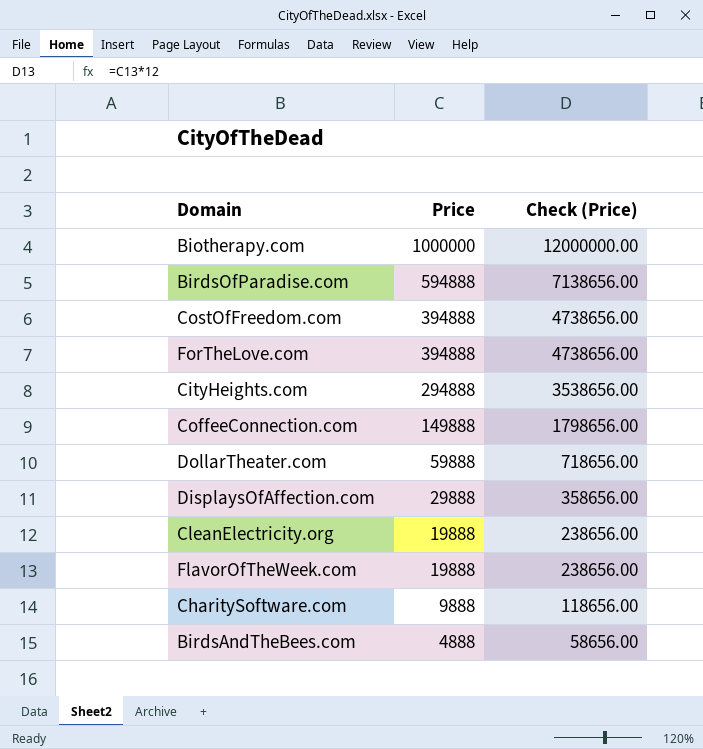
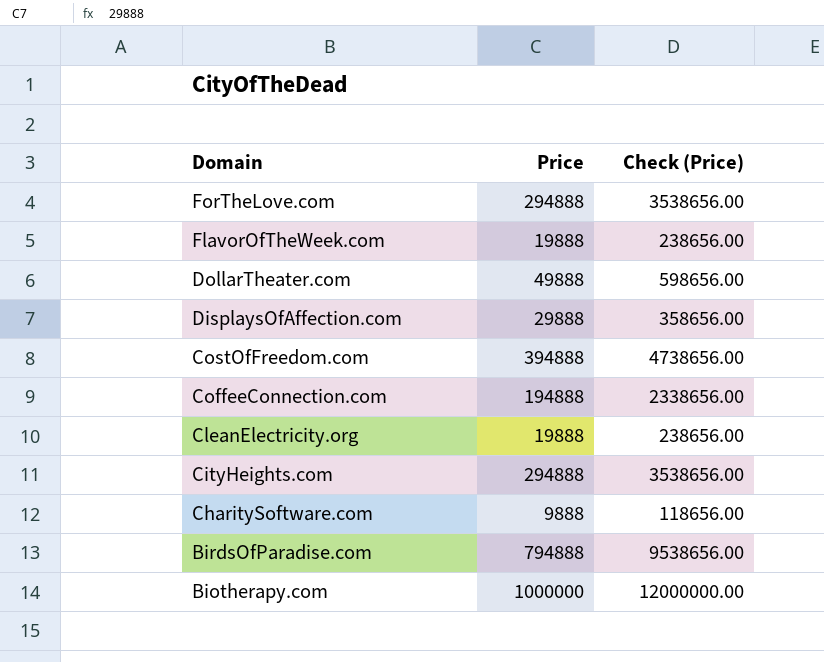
row order: Price descending -> Domain descending
row BirdsAndTheBees.com: 4888 | 58656.00 -> none
ForTheLove.com | Price: 394888 -> 294888
ForTheLove.com | Check (Price): 4738656.00 -> 3538656.00
DollarTheater.com | Price: 59888 -> 49888
DollarTheater.com | Check (Price): 718656.00 -> 598656.00
CoffeeConnection.com | Price: 149888 -> 194888
CoffeeConnection.com | Check (Price): 1798656.00 -> 2338656.00
BirdsOfParadise.com | Price: 594888 -> 794888
BirdsOfParadise.com | Check (Price): 7138656.00 -> 9538656.00

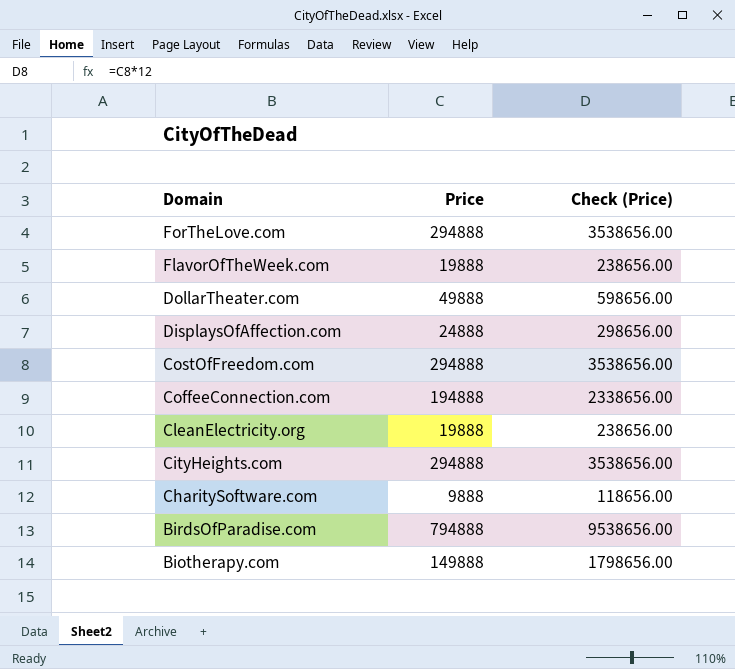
DisplaysOfAffection.com | Price: 29888 -> 24888
DisplaysOfAffection.com | Check (Price): 358656.00 -> 298656.00
CostOfFreedom.com | Price: 394888 -> 294888
CostOfFreedom.com | Check (Price): 4738656.00 -> 3538656.00
Biotherapy.com | Price: 1000000 -> 149888
Biotherapy.com | Check (Price): 12000000.00 -> 1798656.00

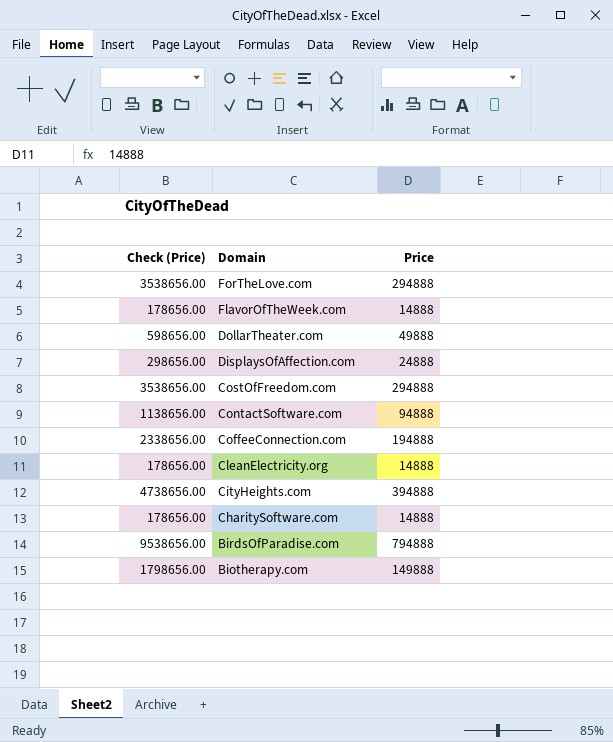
column Check (Price) | position: 3 -> 1
FlavorOfTheWeek.com | Check (Price): 238656.00 -> 178656.00
FlavorOfTheWeek.com | Price: 19888 -> 14888
row ContactSoftware.com: none -> 1138656.00 | 94888
CleanElectricity.org | Check (Price): 238656.00 -> 178656.00
CleanElectricity.org | Price: 19888 -> 14888
CityHeights.com | Check (Price): 3538656.00 -> 4738656.00
CityHeights.com | Price: 294888 -> 394888
CharitySoftware.com | Check (Price): 118656.00 -> 178656.00
CharitySoftware.com | Price: 9888 -> 14888

